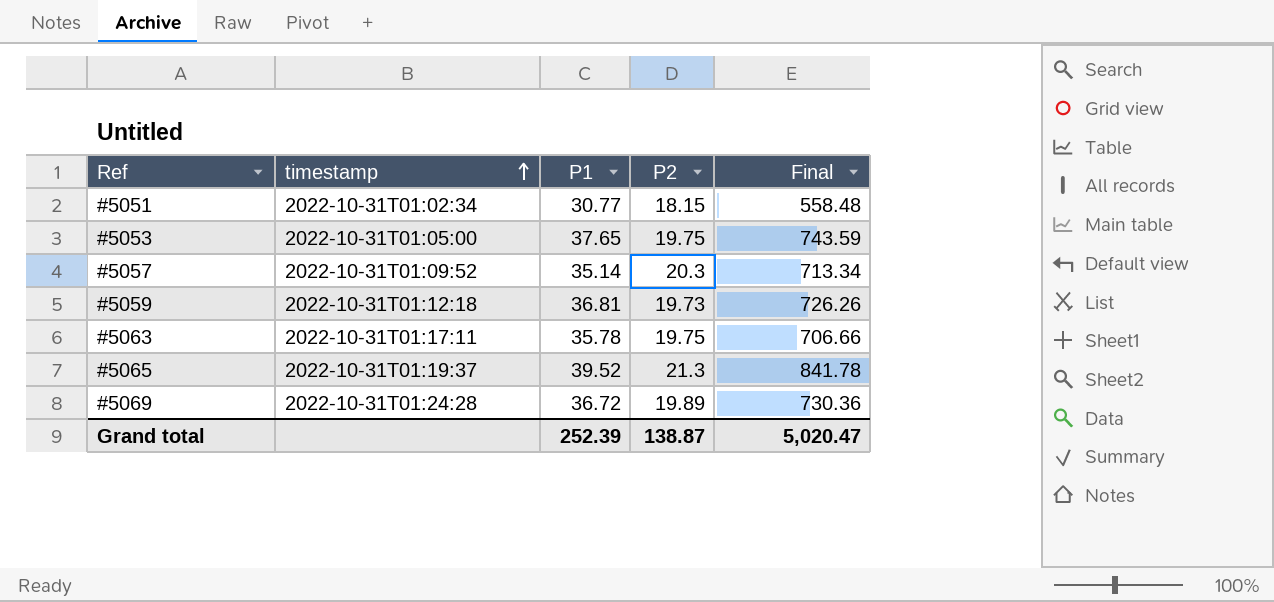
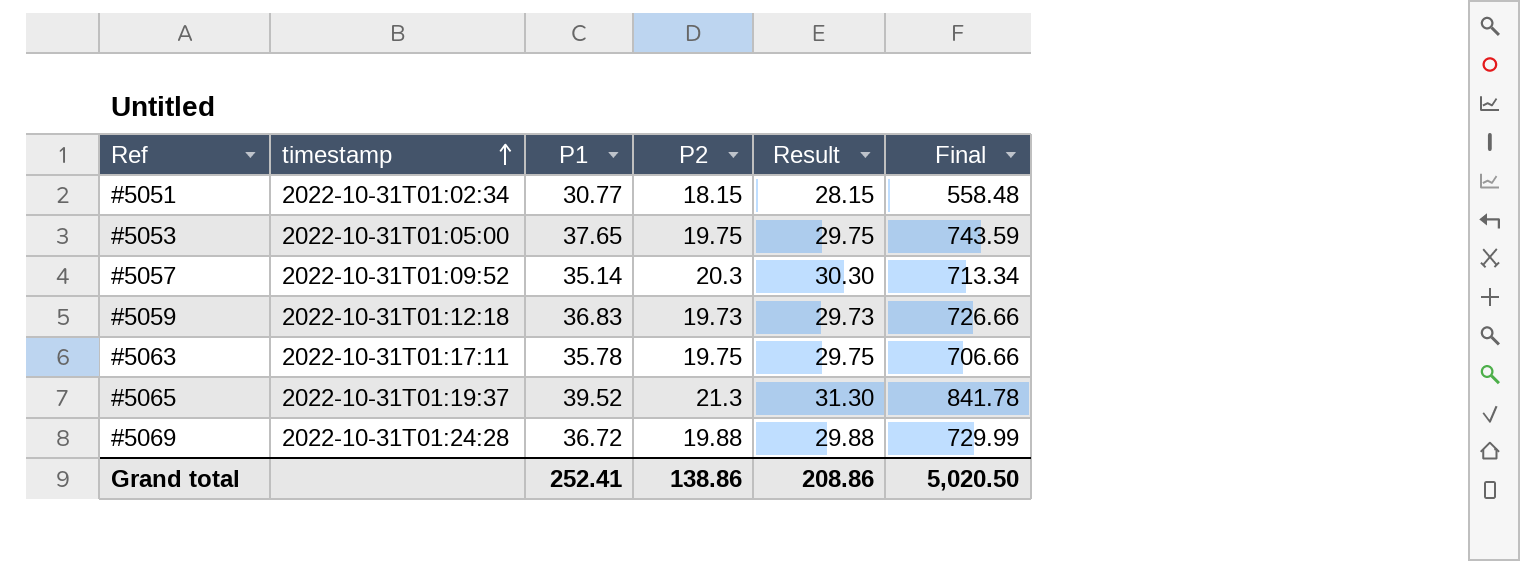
column Result | formula: none -> [P2] + 10
#5059 | P1: 36.81 -> 36.83
#5059 | Final: 726.26 -> 726.66
#5069 | P2: 19.89 -> 19.88
#5069 | Final: 730.36 -> 729.99
Grand total | P1: 252.39 -> 252.41
Grand total | P2: 138.87 -> 138.86
Grand total | Final: 5,020.47 -> 5,020.50

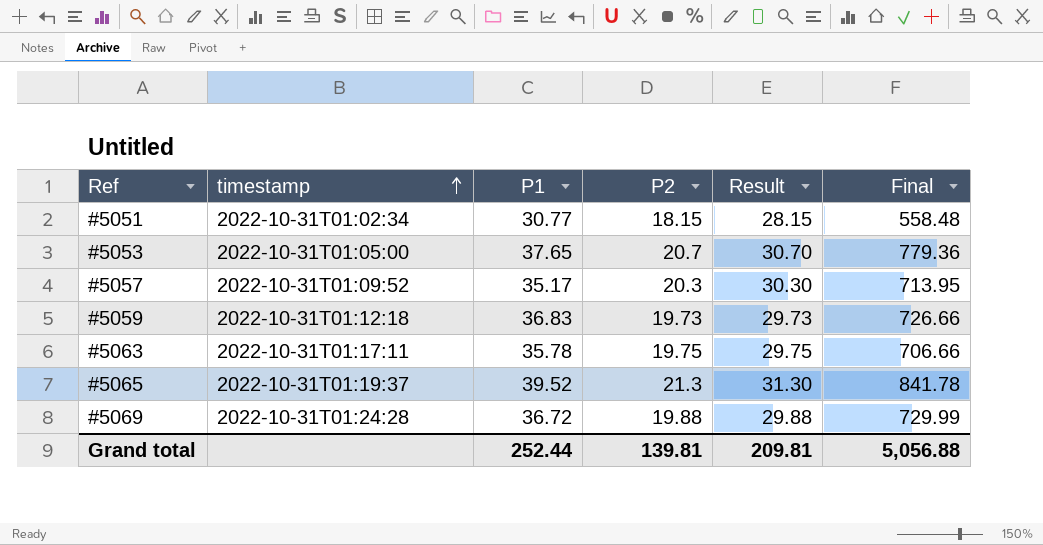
#5053 | P2: 19.75 -> 20.7
#5053 | Result: 29.75 -> 30.70
#5053 | Final: 743.59 -> 779.36
#5057 | P1: 35.14 -> 35.17
#5057 | Final: 713.34 -> 713.95
Grand total | P1: 252.41 -> 252.44
Grand total | P2: 138.86 -> 139.81
Grand total | Result: 208.86 -> 209.81
Grand total | Final: 5,020.50 -> 5,056.88

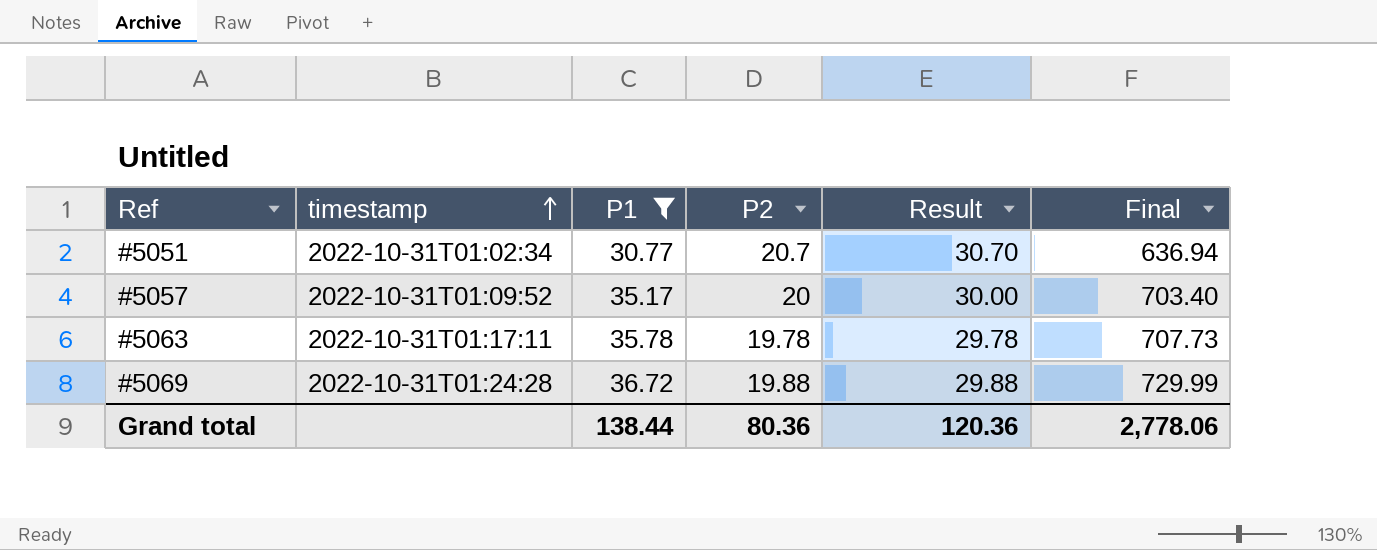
filter: none -> P1 <= 36.72
#5051 | P2: 18.15 -> 20.7
#5051 | Result: 28.15 -> 30.70
#5051 | Final: 558.48 -> 636.94
#5057 | P2: 20.3 -> 20
#5057 | Result: 30.30 -> 30.00
#5057 | Final: 713.95 -> 703.40
#5063 | P2: 19.75 -> 19.78
#5063 | Result: 29.75 -> 29.78
#5063 | Final: 706.66 -> 707.73
Grand total | P1: 252.44 -> 138.44
Grand total | P2: 139.81 -> 80.36
Grand total | Result: 209.81 -> 120.36
Grand total | Final: 5,056.88 -> 2,778.06

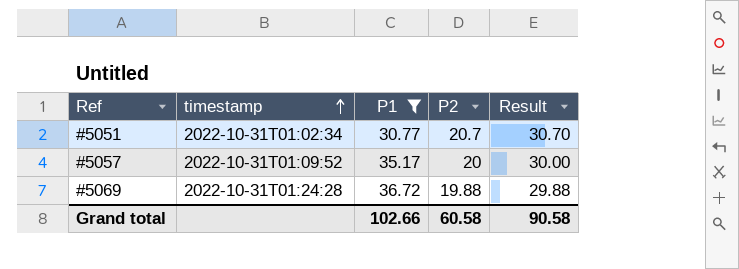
column Final | formula: [P1] * [P2] -> none
row #5063: 2022-10-31T01:17:11 | 35.78 | 19.78 | 29.78 | 707.73 -> none
Grand total | P1: 138.44 -> 102.66
Grand total | P2: 80.36 -> 60.58
Grand total | Result: 120.36 -> 90.58

